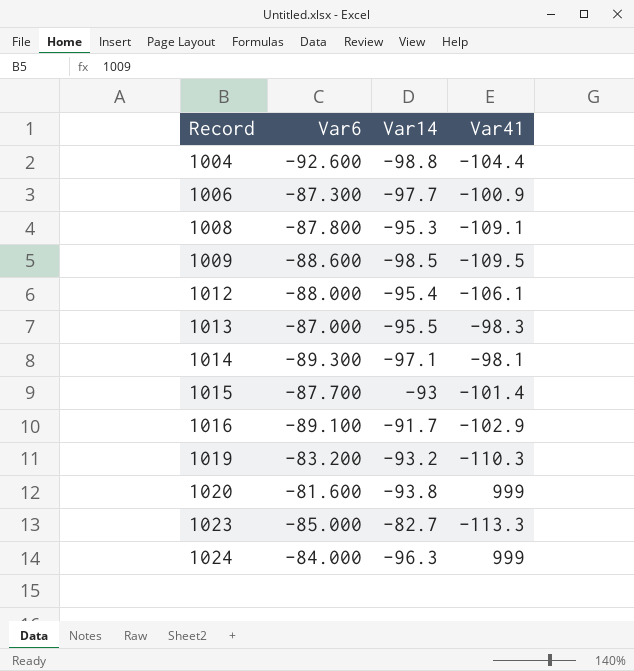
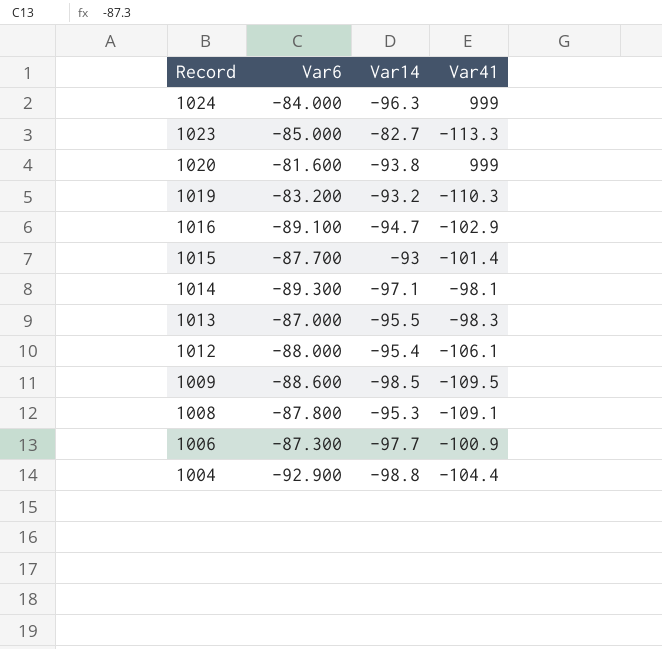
row order: Record ascending -> Record descending
1016 | Var14: -91.7 -> -94.7
1004 | Var6: -92.600 -> -92.900

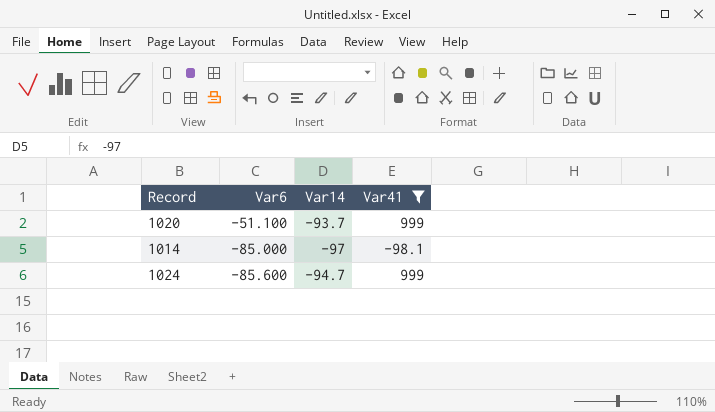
filter: none -> Var41 >= -98.1
row order: Record descending -> Var6 descending
1020 | Var6: -81.600 -> -51.100
1020 | Var14: -93.8 -> -93.7
1014 | Var6: -89.300 -> -85.000
1014 | Var14: -97.1 -> -97
1024 | Var6: -84.000 -> -85.600
1024 | Var14: -96.3 -> -94.7

